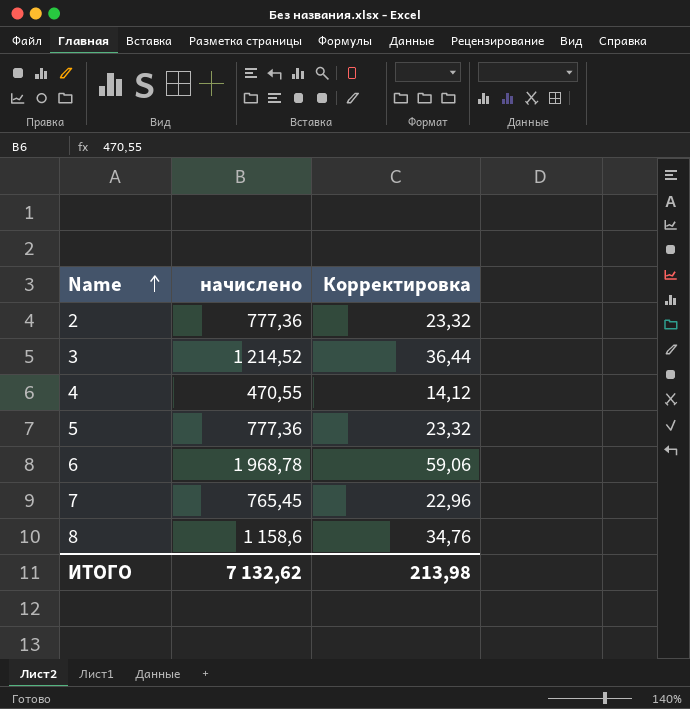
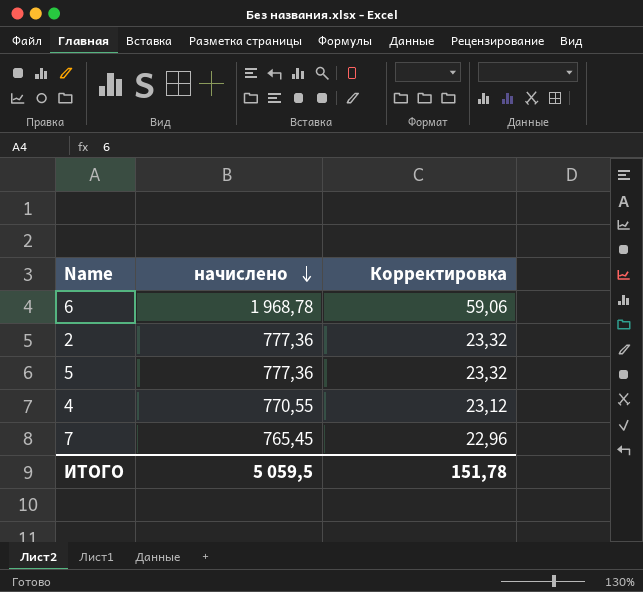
row order: Name ascending -> начислено descending
row 3: 1 214,52 | 36,44 -> none
row 8: 1 158,6 | 34,76 -> none
4 | начислено: 470,55 -> 770,55
4 | Корректировка: 14,12 -> 23,12
ИТОГО | начислено: 7 132,62 -> 5 059,5
ИТОГО | Корректировка: 213,98 -> 151,78

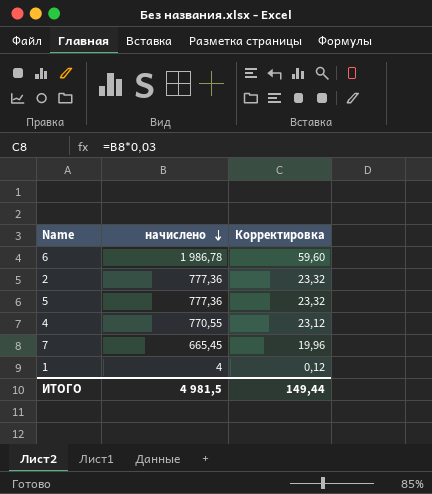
6 | начислено: 1 968,78 -> 1 986,78
6 | Корректировка: 59,06 -> 59,60
7 | начислено: 765,45 -> 665,45
7 | Корректировка: 22,96 -> 19,96
row 1: none -> 4 | 0,12
ИТОГО | начислено: 5 059,5 -> 4 981,5
ИТОГО | Корректировка: 151,78 -> 149,44

